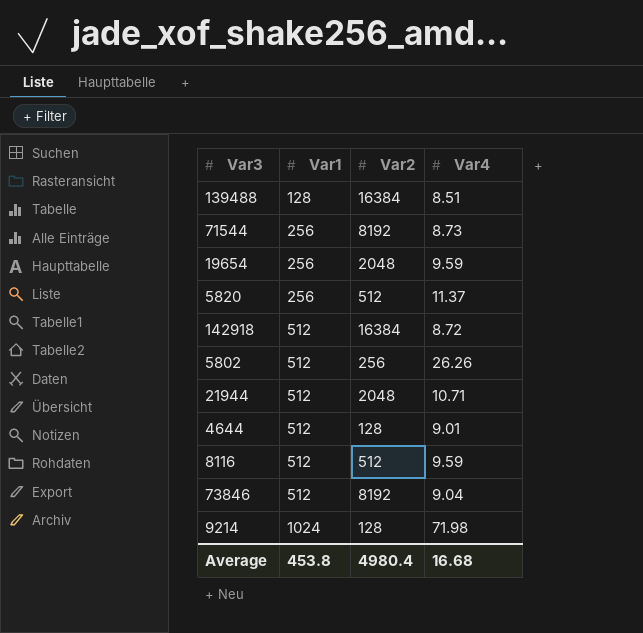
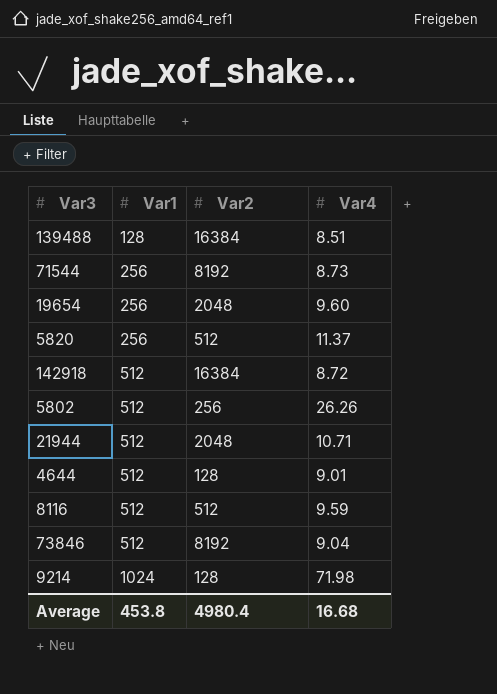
19654 | Var4: 9.59 -> 9.60

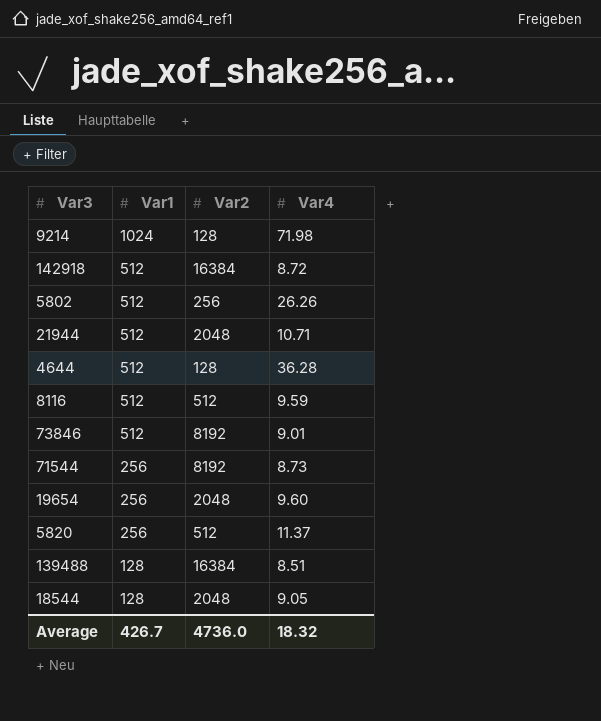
row order: Var1 ascending -> Var1 descending
4644 | Var4: 9.01 -> 36.28
73846 | Var4: 9.04 -> 9.01
row 18544: none -> 128 | 2048 | 9.05
Average | Var1: 453.8 -> 426.7
Average | Var2: 4980.4 -> 4736.0
Average | Var4: 16.68 -> 18.32

